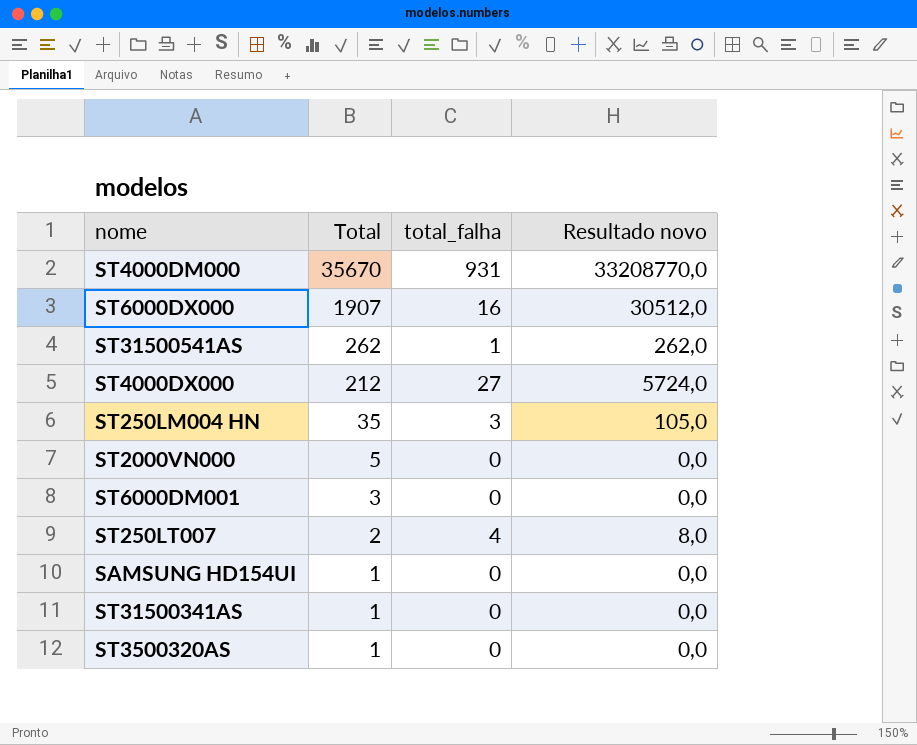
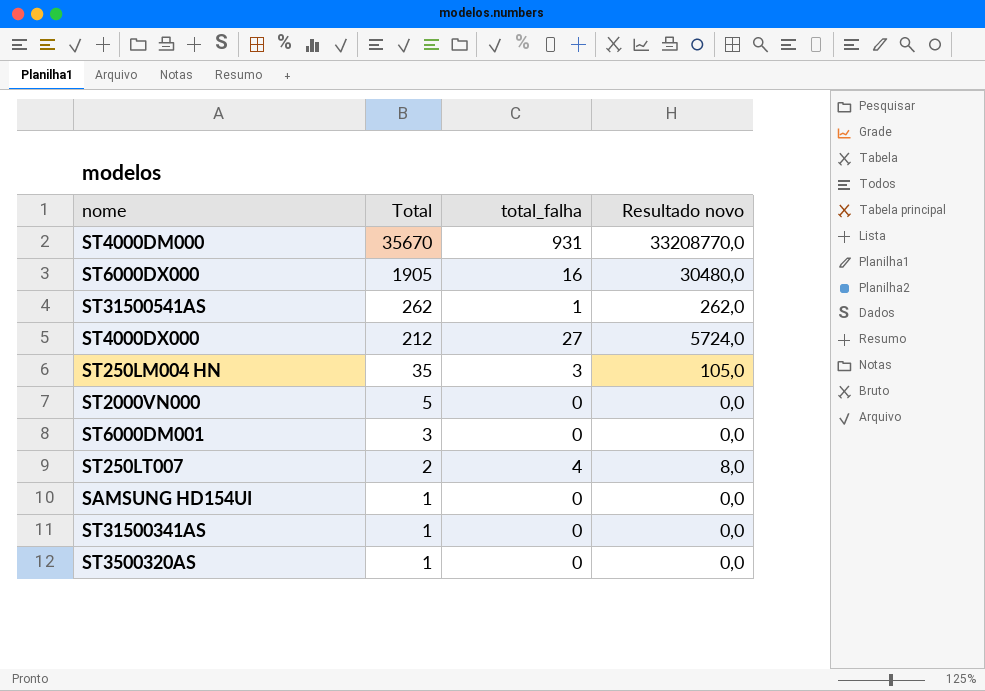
ST6000DX000 | Total: 1907 -> 1905
ST6000DX000 | Resultado novo: 30512,0 -> 30480,0

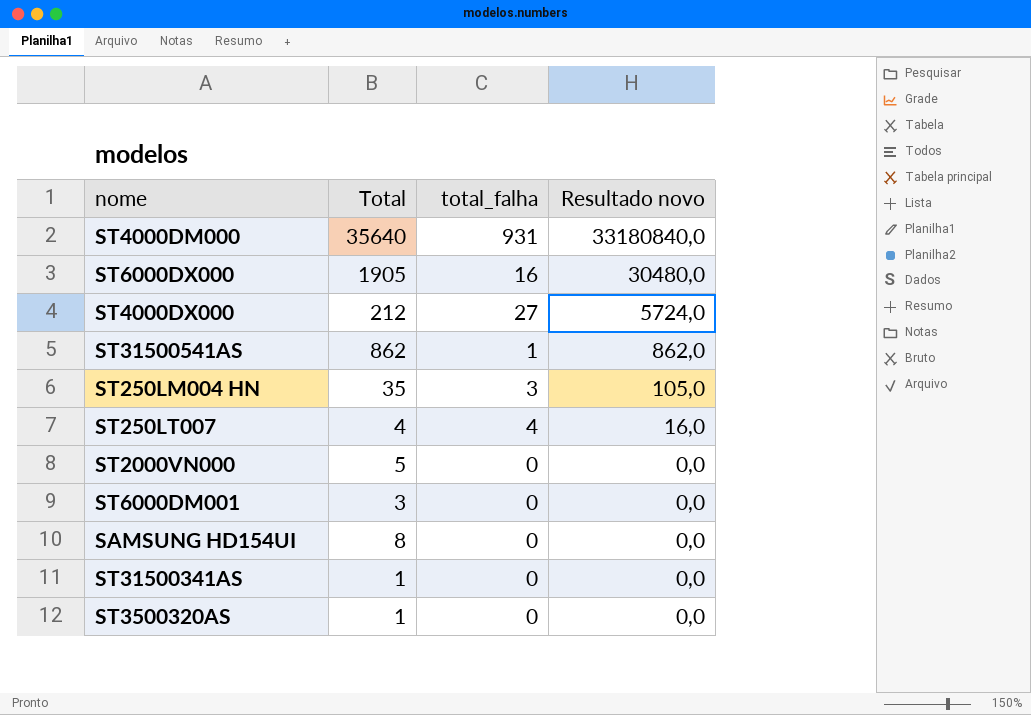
row order: Total descending -> Resultado novo descending
ST4000DM000 | Total: 35670 -> 35640
ST4000DM000 | Resultado novo: 33208770,0 -> 33180840,0
ST31500541AS | Total: 262 -> 862
ST31500541AS | Resultado novo: 262,0 -> 862,0
ST250LT007 | Total: 2 -> 4
ST250LT007 | Resultado novo: 8,0 -> 16,0
SAMSUNG HD154UI | Total: 1 -> 8

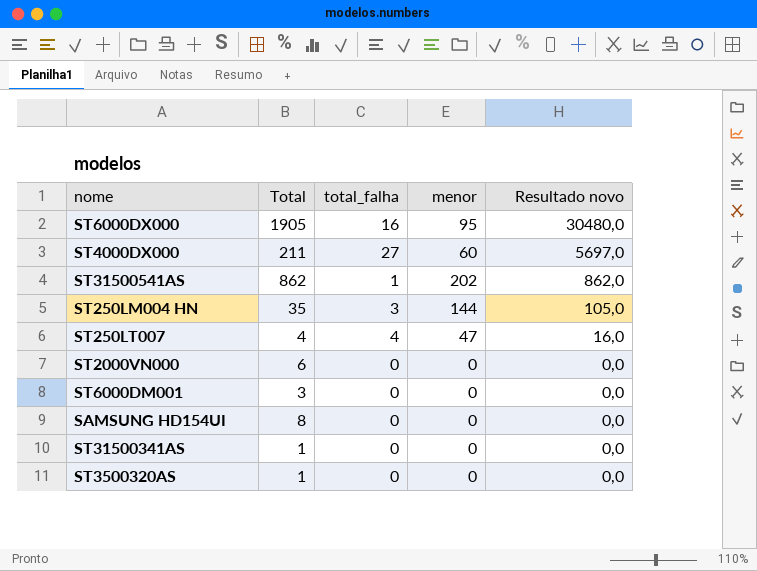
column menor | position: none -> 4
row ST4000DM000: 35640 | 931 | 33180840,0 -> none
ST4000DX000 | Total: 212 -> 211
ST4000DX000 | Resultado novo: 5724,0 -> 5697,0
ST2000VN000 | Total: 5 -> 6

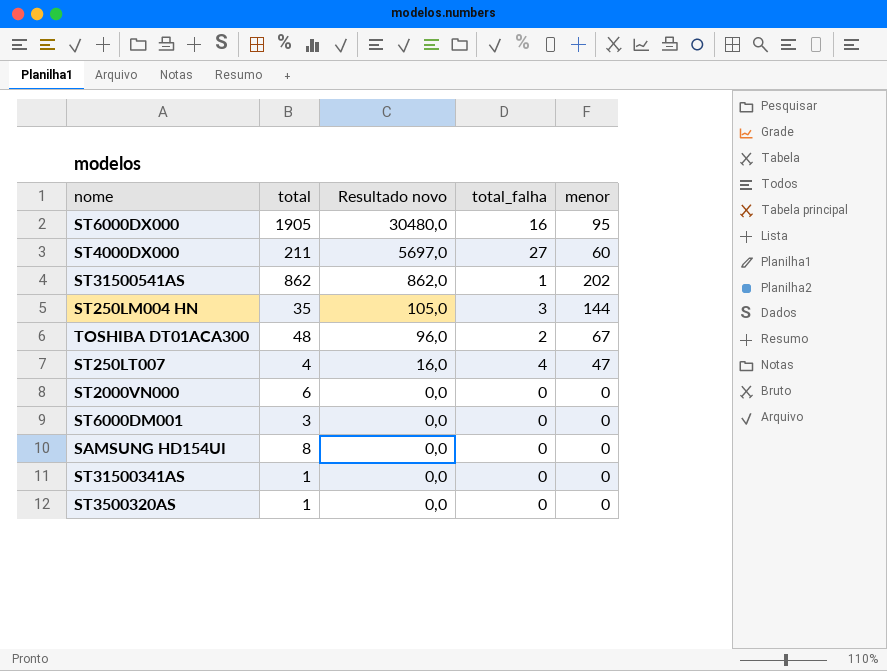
column name: Total -> total
column Resultado novo | position: 5 -> 3
row TOSHIBA DT01ACA300: none -> 48 | 96,0 | 2 | 67

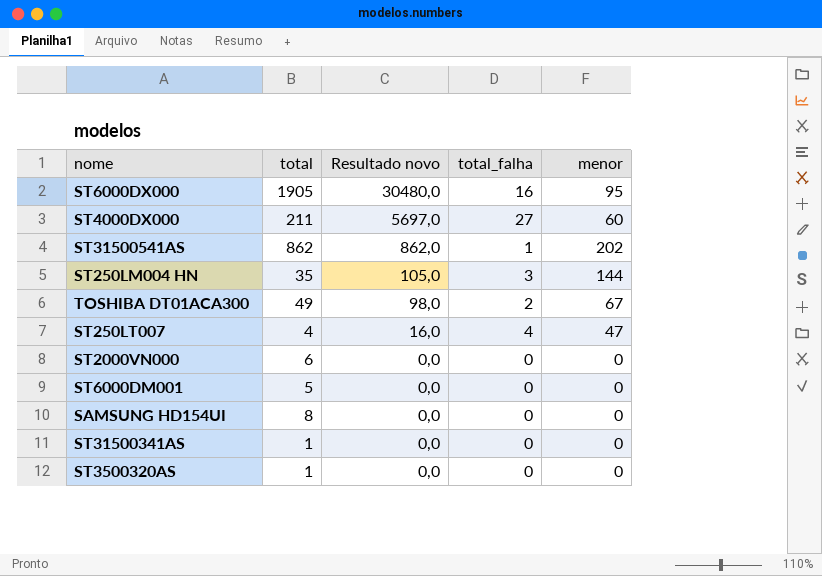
TOSHIBA DT01ACA300 | total: 48 -> 49
TOSHIBA DT01ACA300 | Resultado novo: 96,0 -> 98,0
ST6000DM001 | total: 3 -> 5

